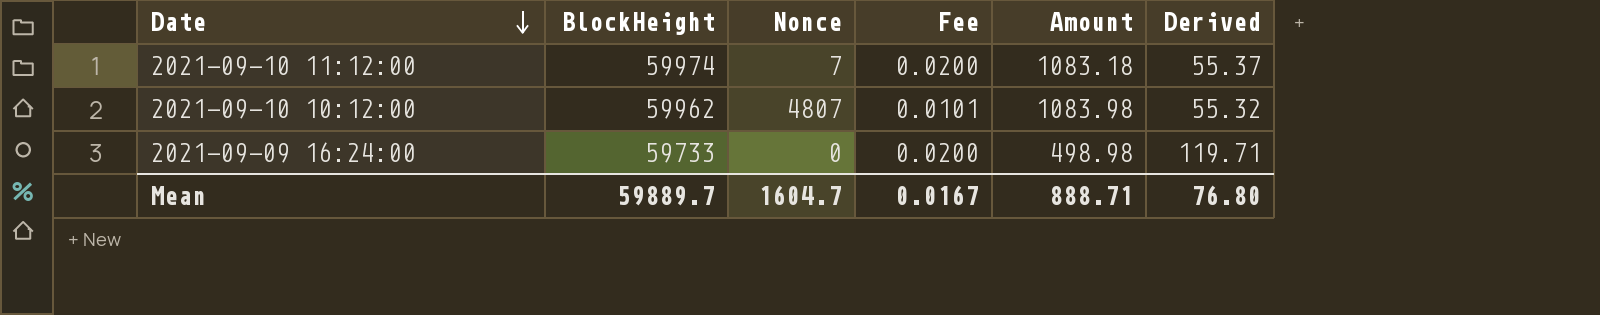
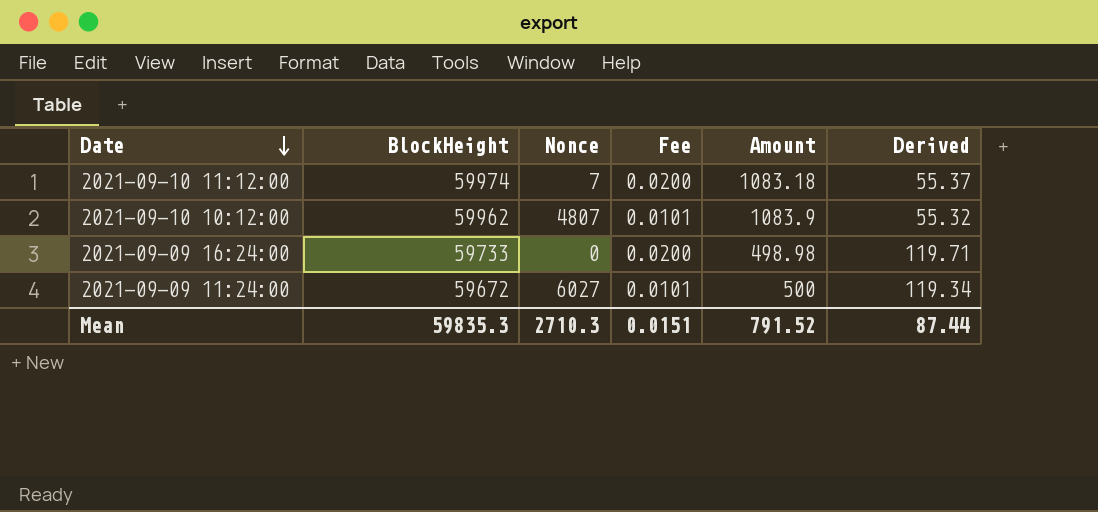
2021-09-10 10:12:00 | Amount: 1083.98 -> 1083.9
row 2021-09-09 11:24:00: none -> 59672 | 6027 | 0.0101 | 500 | 119.34
Mean | BlockHeight: 59889.7 -> 59835.3
Mean | Nonce: 1604.7 -> 2710.3
Mean | Fee: 0.0167 -> 0.0151
Mean | Amount: 888.71 -> 791.52
Mean | Derived: 76.80 -> 87.44

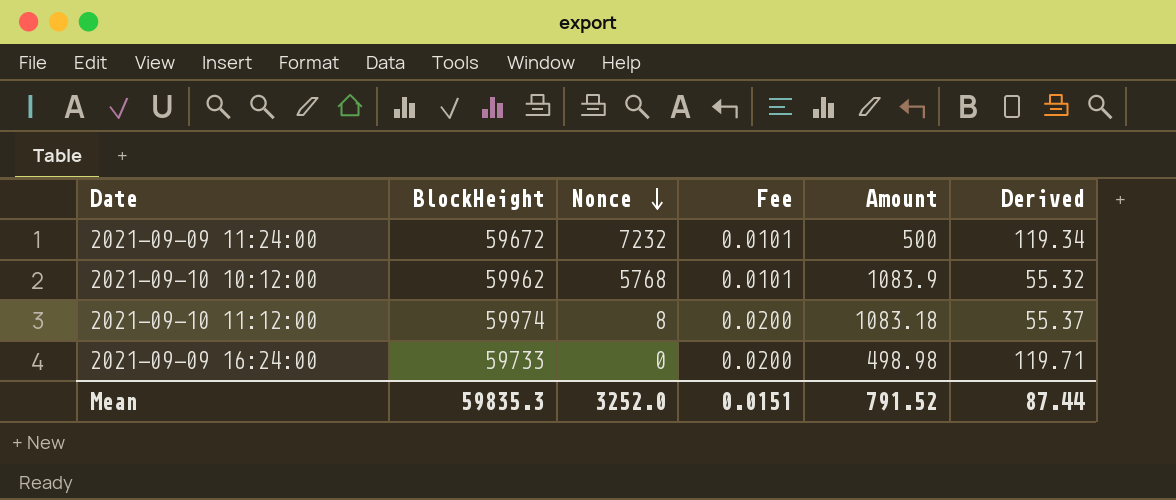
row order: Date descending -> Nonce descending
2021-09-09 11:24:00 | Nonce: 6027 -> 7232
2021-09-10 10:12:00 | Nonce: 4807 -> 5768
2021-09-10 11:12:00 | Nonce: 7 -> 8
Mean | Nonce: 2710.3 -> 3252.0

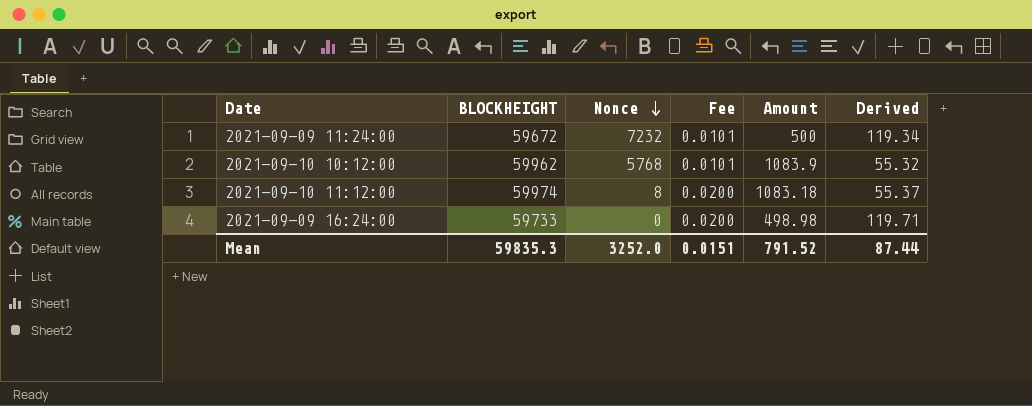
column name: BlockHeight -> BLOCKHEIGHT

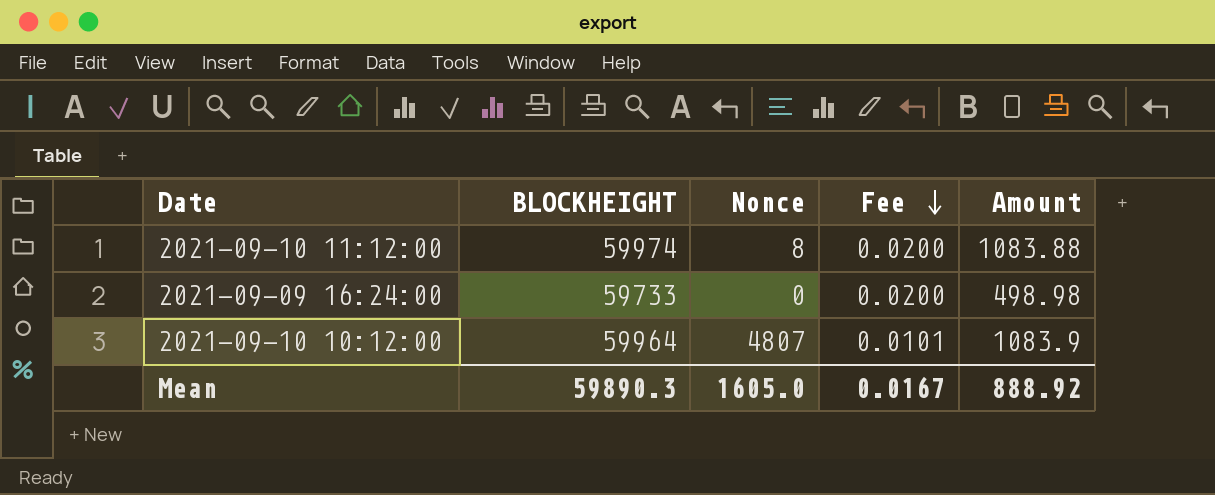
row order: Nonce descending -> Fee descending
column Derived | formula: [BLOCKHEIGHT] / [Amount] -> none
row 2021-09-09 11:24:00: 59672 | 7232 | 0.0101 | 500 | 119.34 -> none
2021-09-10 11:12:00 | Amount: 1083.18 -> 1083.88
2021-09-10 10:12:00 | BLOCKHEIGHT: 59962 -> 59964
2021-09-10 10:12:00 | Nonce: 5768 -> 4807
Mean | BLOCKHEIGHT: 59835.3 -> 59890.3
Mean | Nonce: 3252.0 -> 1605.0
Mean | Fee: 0.0151 -> 0.0167
Mean | Amount: 791.52 -> 888.92

